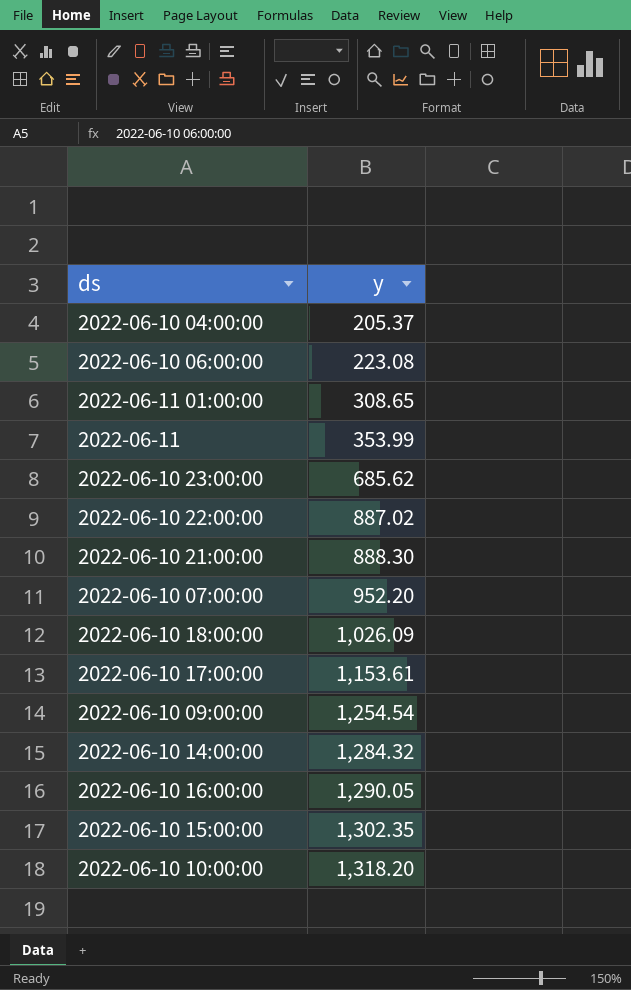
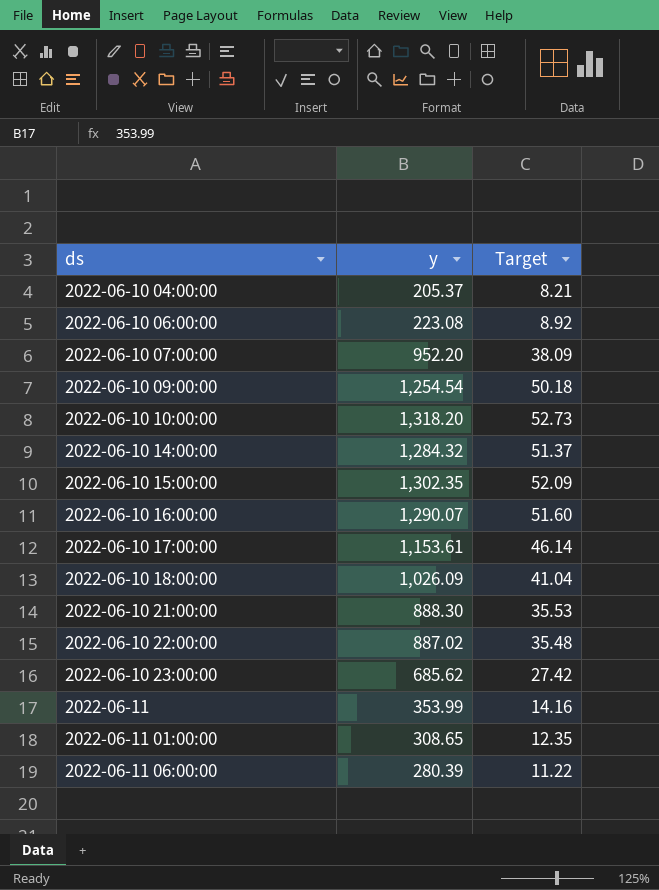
row order: y ascending -> ds ascending
column Target | formula: none -> [y] * 0.04
2022-06-10 16:00:00 | y: 1,290.05 -> 1,290.07
row 2022-06-11 06:00:00: none -> 280.39 | 11.22

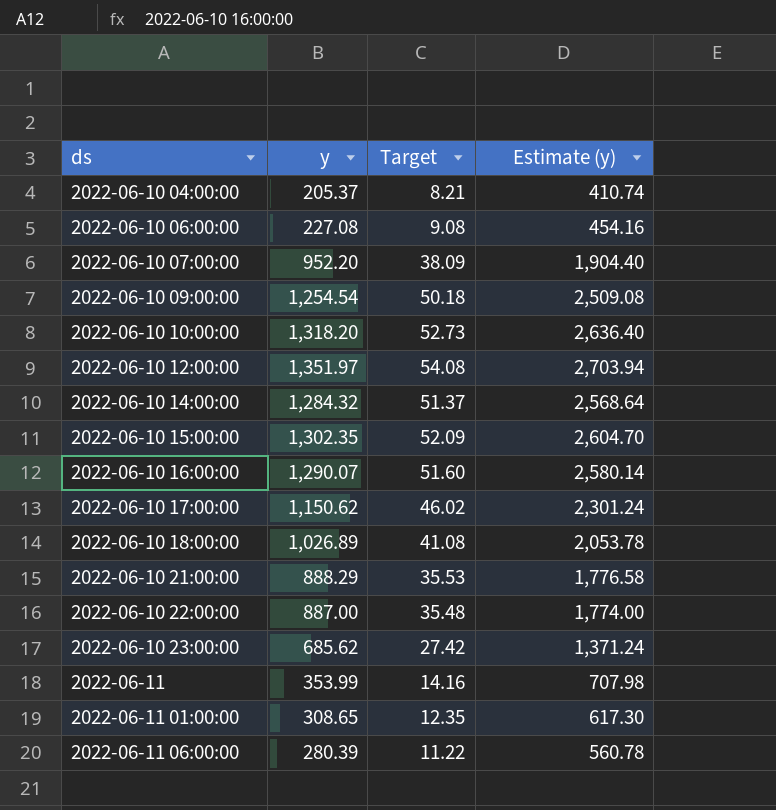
column Estimate (y) | formula: none -> [y] * 2
2022-06-10 06:00:00 | y: 223.08 -> 227.08
2022-06-10 06:00:00 | Target: 8.92 -> 9.08
row 2022-06-10 12:00:00: none -> 1,351.97 | 54.08 | 2,703.94
2022-06-10 17:00:00 | y: 1,153.61 -> 1,150.62
2022-06-10 17:00:00 | Target: 46.14 -> 46.02
2022-06-10 18:00:00 | y: 1,026.09 -> 1,026.89
2022-06-10 18:00:00 | Target: 41.04 -> 41.08
2022-06-10 21:00:00 | y: 888.30 -> 888.29
2022-06-10 22:00:00 | y: 887.02 -> 887.00

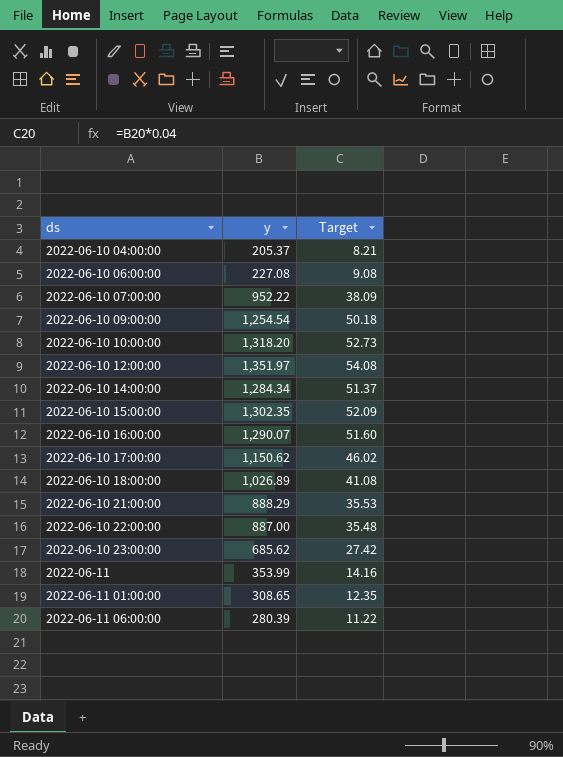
column Estimate (y) | formula: [y] * 2 -> none
2022-06-10 07:00:00 | y: 952.20 -> 952.22
2022-06-10 14:00:00 | y: 1,284.32 -> 1,284.34

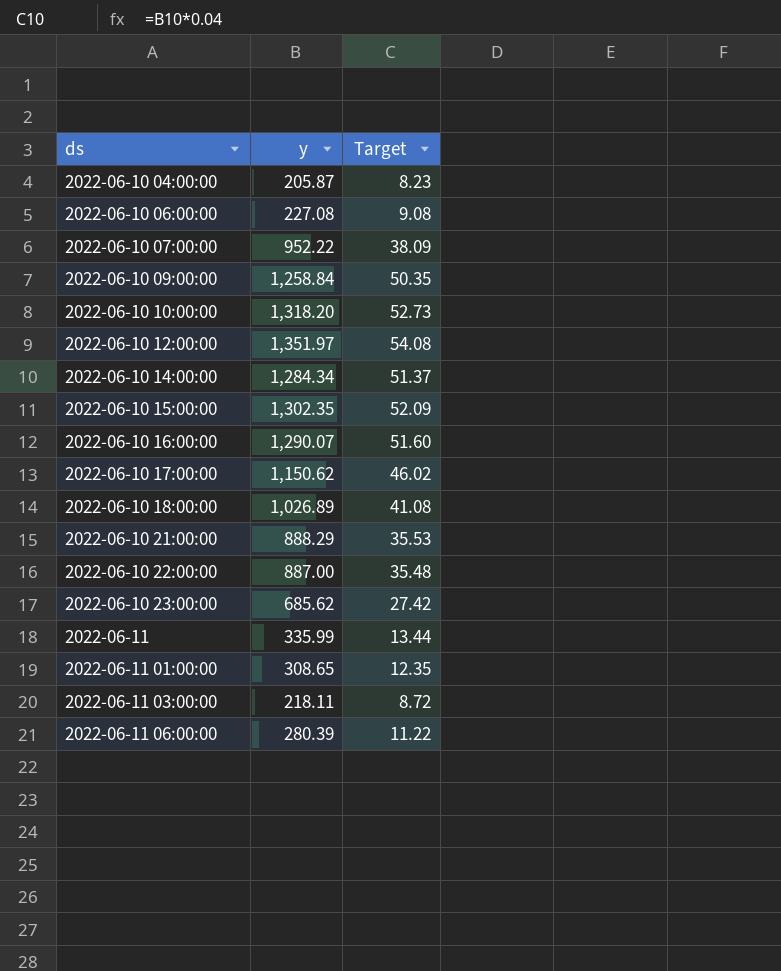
2022-06-10 04:00:00 | y: 205.37 -> 205.87
2022-06-10 04:00:00 | Target: 8.21 -> 8.23
2022-06-10 09:00:00 | y: 1,254.54 -> 1,258.84
2022-06-10 09:00:00 | Target: 50.18 -> 50.35
2022-06-11 | y: 353.99 -> 335.99
2022-06-11 | Target: 14.16 -> 13.44
row 2022-06-11 03:00:00: none -> 218.11 | 8.72

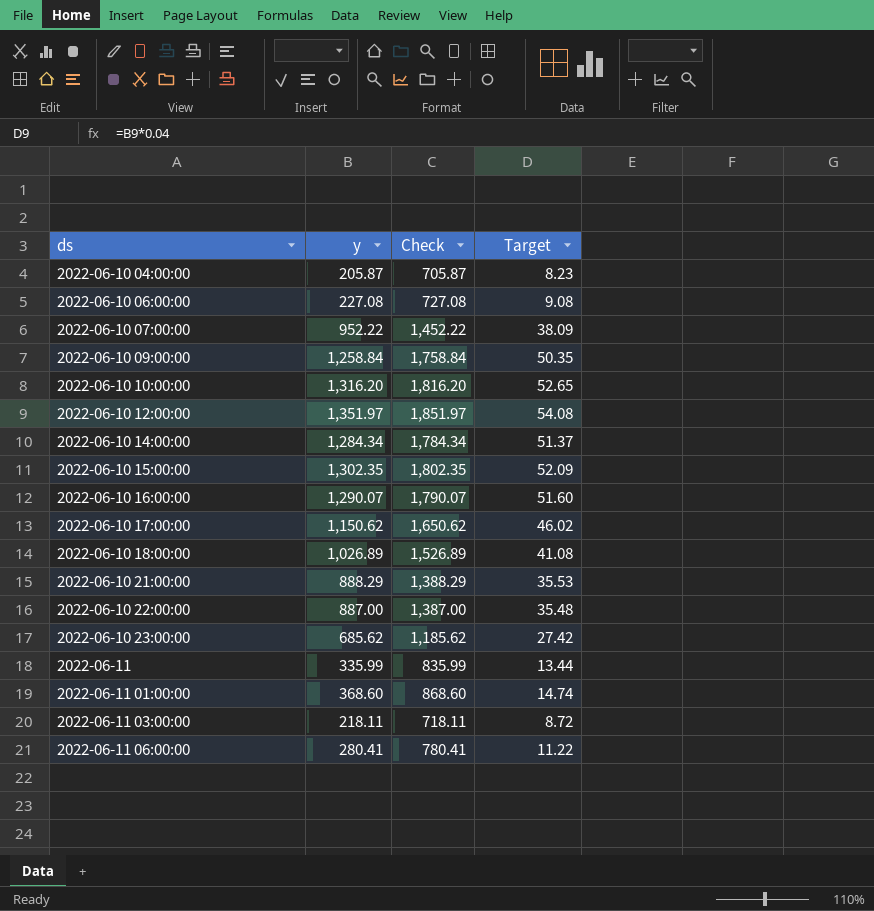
column Check | formula: none -> [y] + 500
2022-06-10 10:00:00 | y: 1,318.20 -> 1,316.20
2022-06-10 10:00:00 | Target: 52.73 -> 52.65
2022-06-11 01:00:00 | y: 308.65 -> 368.60
2022-06-11 01:00:00 | Target: 12.35 -> 14.74
2022-06-11 06:00:00 | y: 280.39 -> 280.41

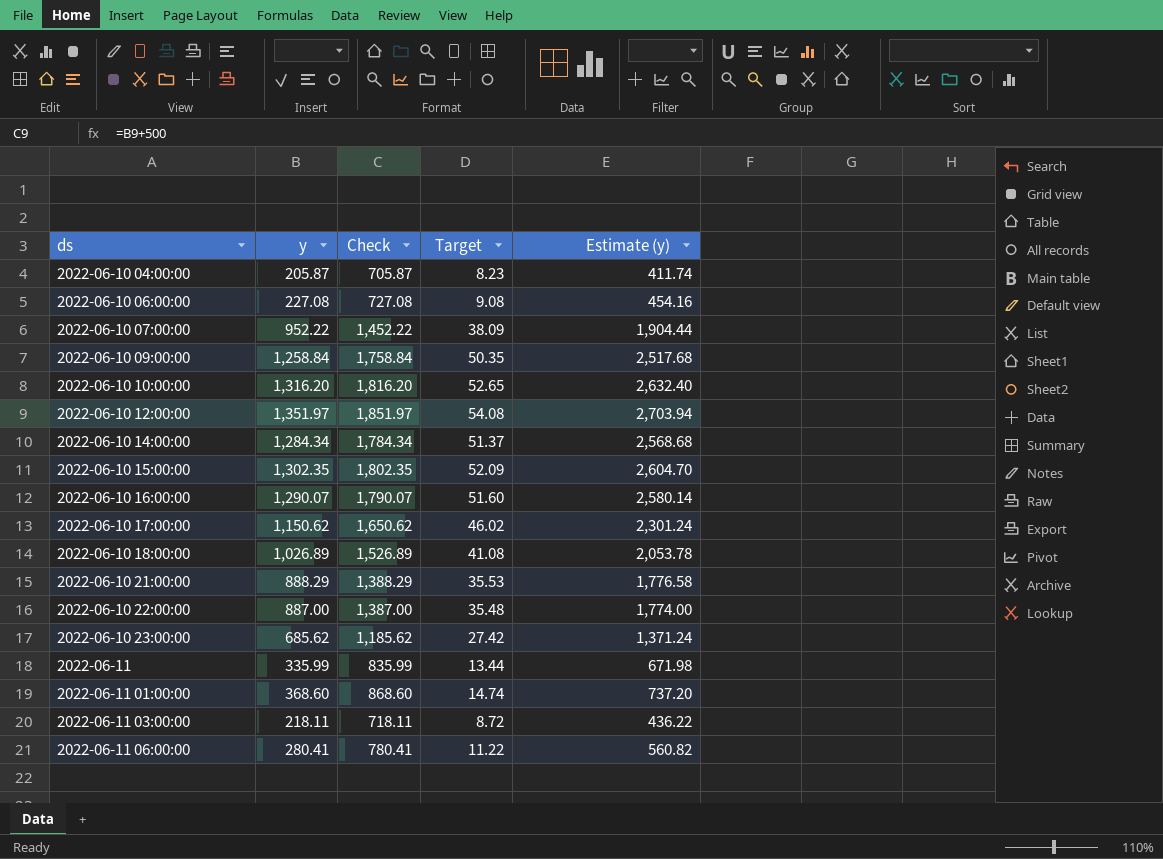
column Estimate (y) | formula: none -> [y] * 2

